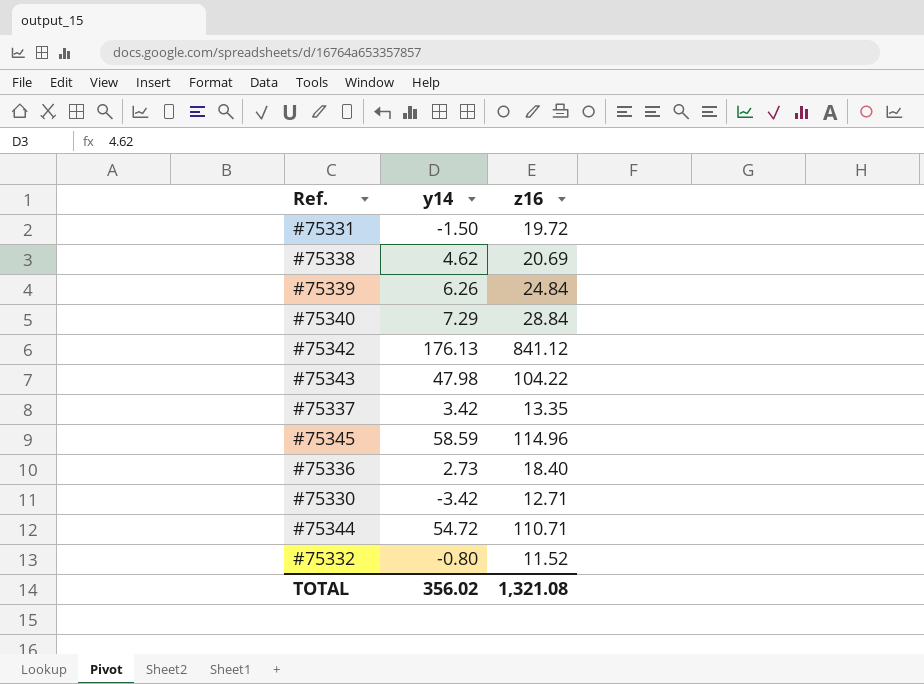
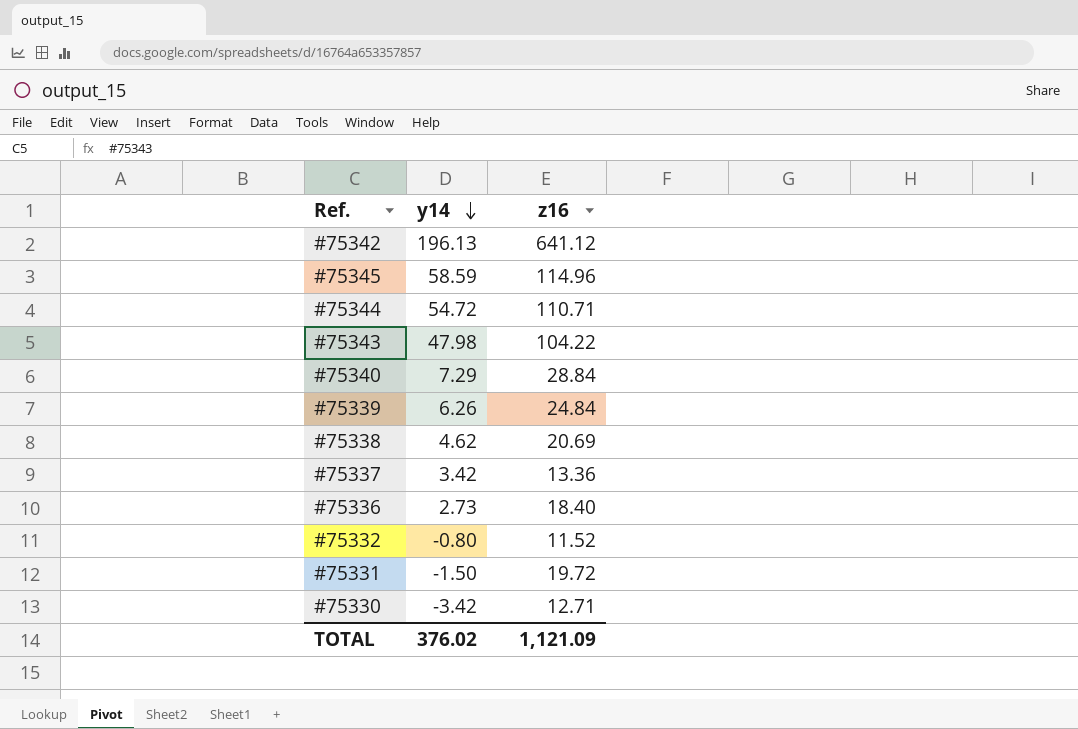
row order: none -> y14 descending
#75342 | y14: 176.13 -> 196.13
#75342 | z16: 841.12 -> 641.12
#75337 | z16: 13.35 -> 13.36
TOTAL | y14: 356.02 -> 376.02
TOTAL | z16: 1,321.08 -> 1,121.09

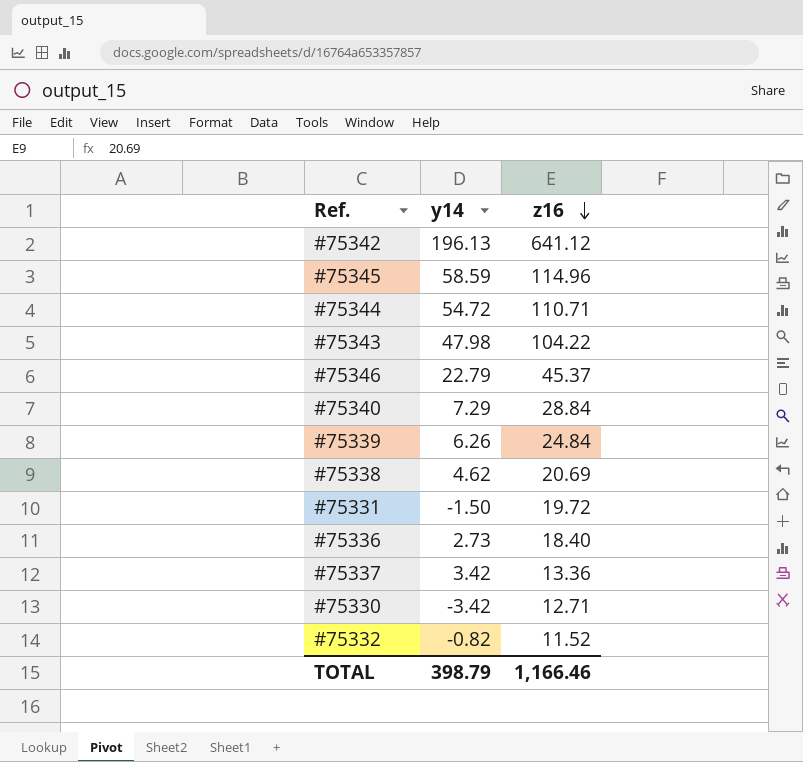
row order: y14 descending -> z16 descending
row #75346: none -> 22.79 | 45.37
#75332 | y14: -0.80 -> -0.82
TOTAL | y14: 376.02 -> 398.79
TOTAL | z16: 1,121.09 -> 1,166.46

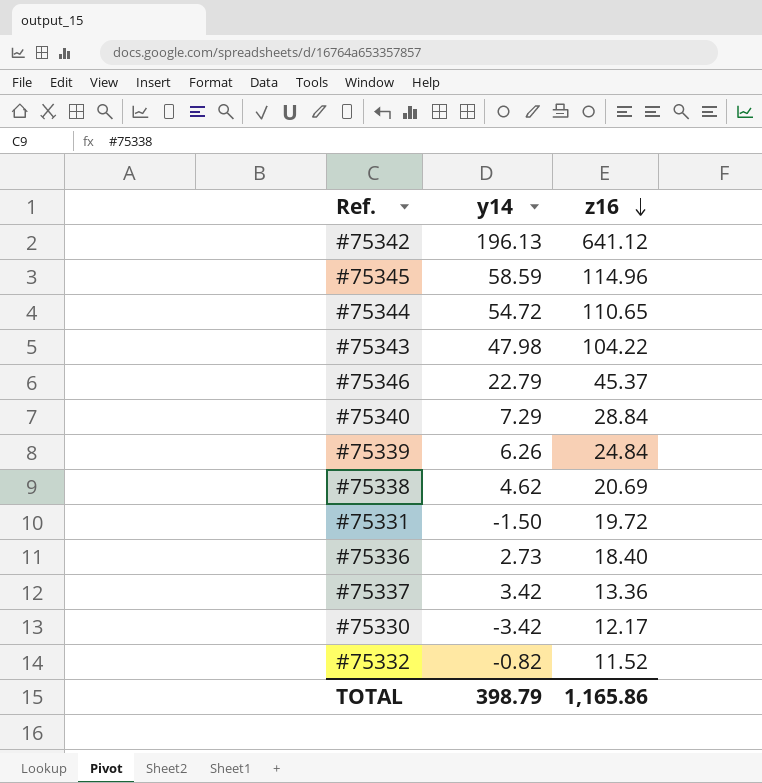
#75344 | z16: 110.71 -> 110.65
#75330 | z16: 12.71 -> 12.17
TOTAL | z16: 1,166.46 -> 1,165.86

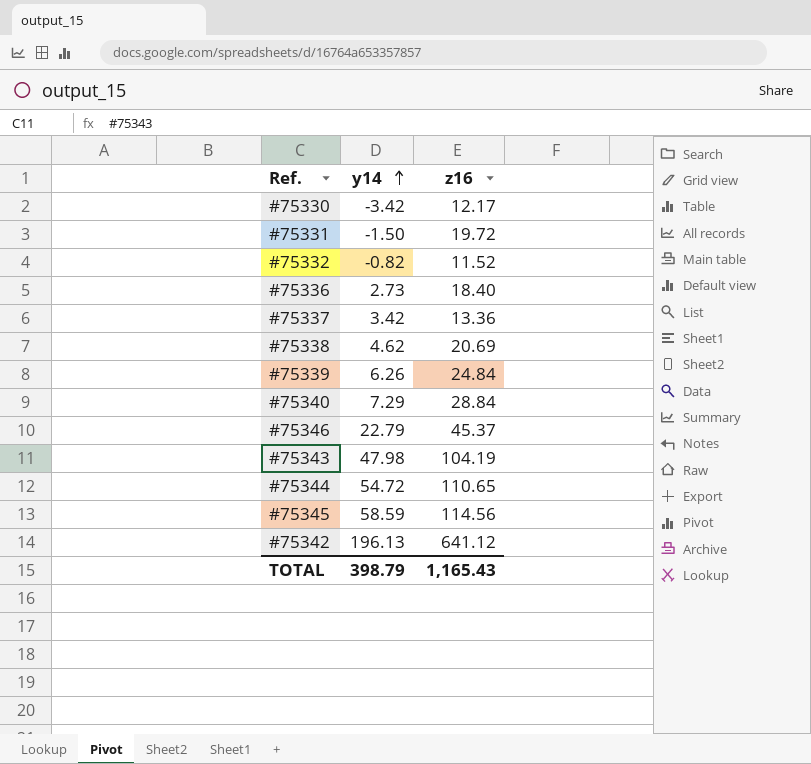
row order: z16 descending -> y14 ascending
#75343 | z16: 104.22 -> 104.19
#75345 | z16: 114.96 -> 114.56
TOTAL | z16: 1,165.86 -> 1,165.43

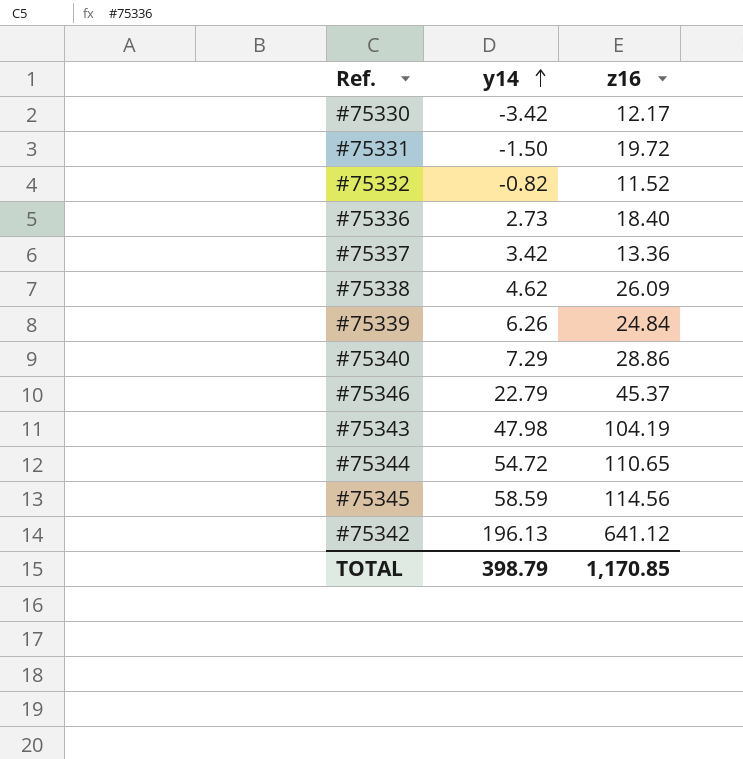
#75338 | z16: 20.69 -> 26.09
#75340 | z16: 28.84 -> 28.86
TOTAL | z16: 1,165.43 -> 1,170.85

